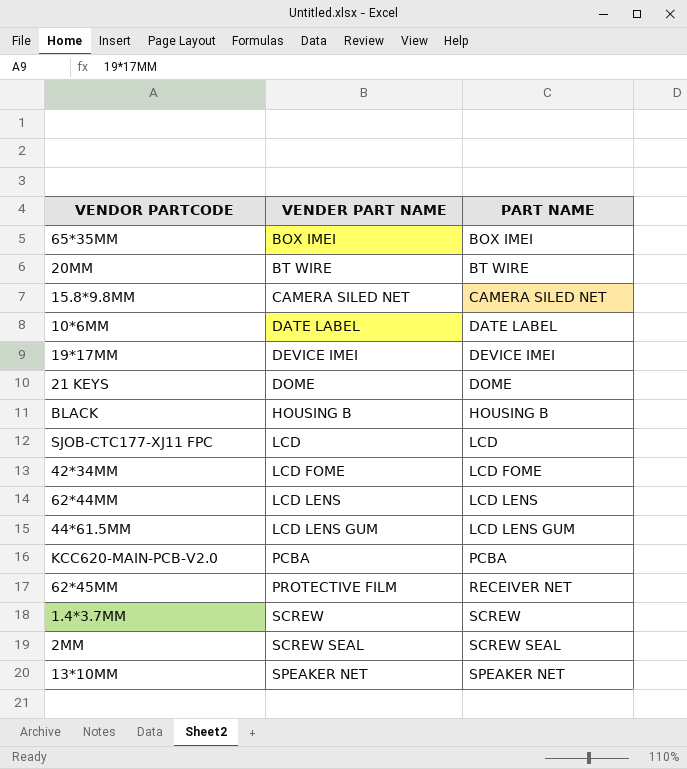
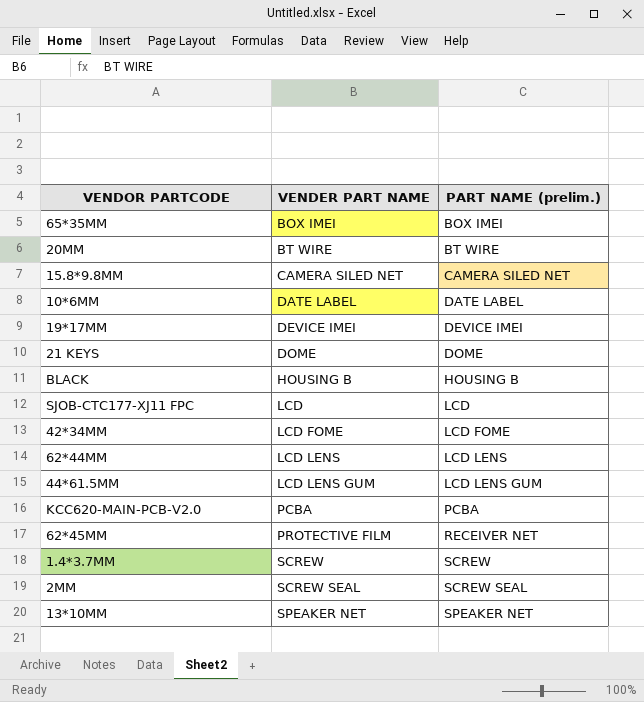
column name: PART NAME -> PART NAME (prelim.)

